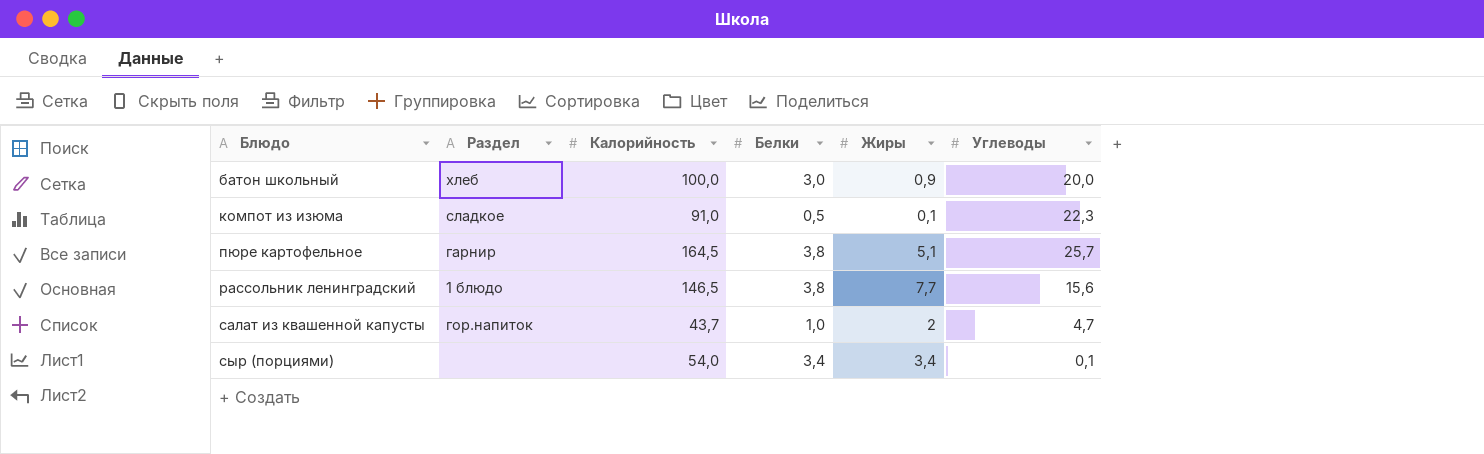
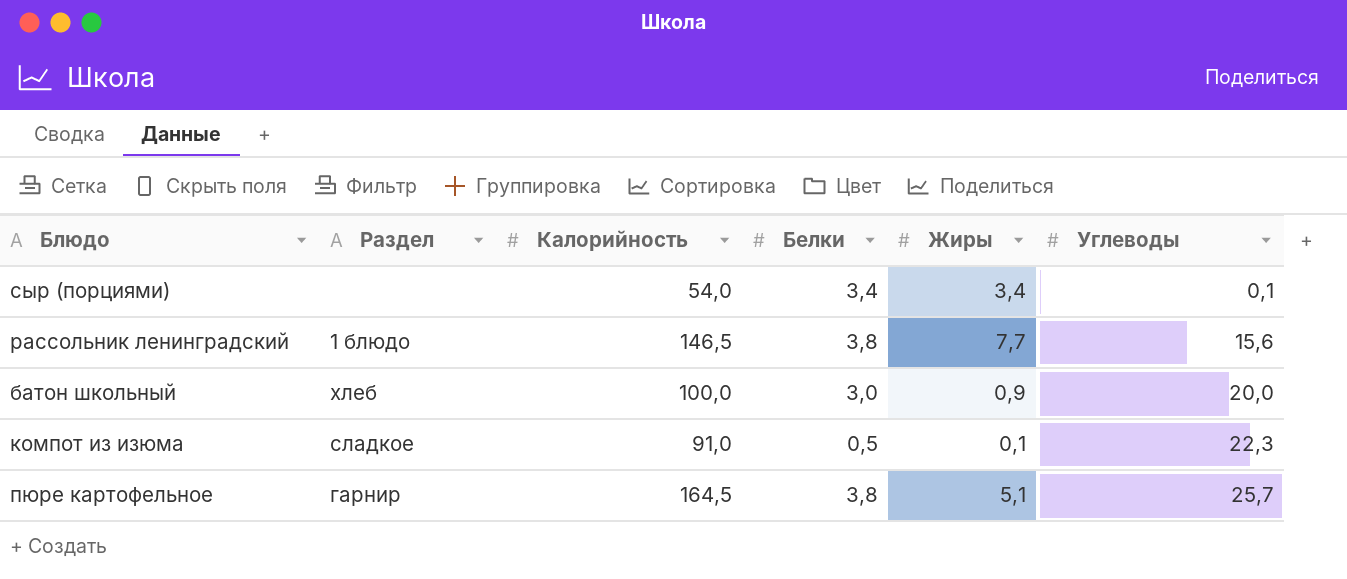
row order: Блюдо ascending -> Углеводы ascending
row салат из квашенной капусты: гор.напиток | 43,7 | 1,0 | 2 | 4,7 -> none

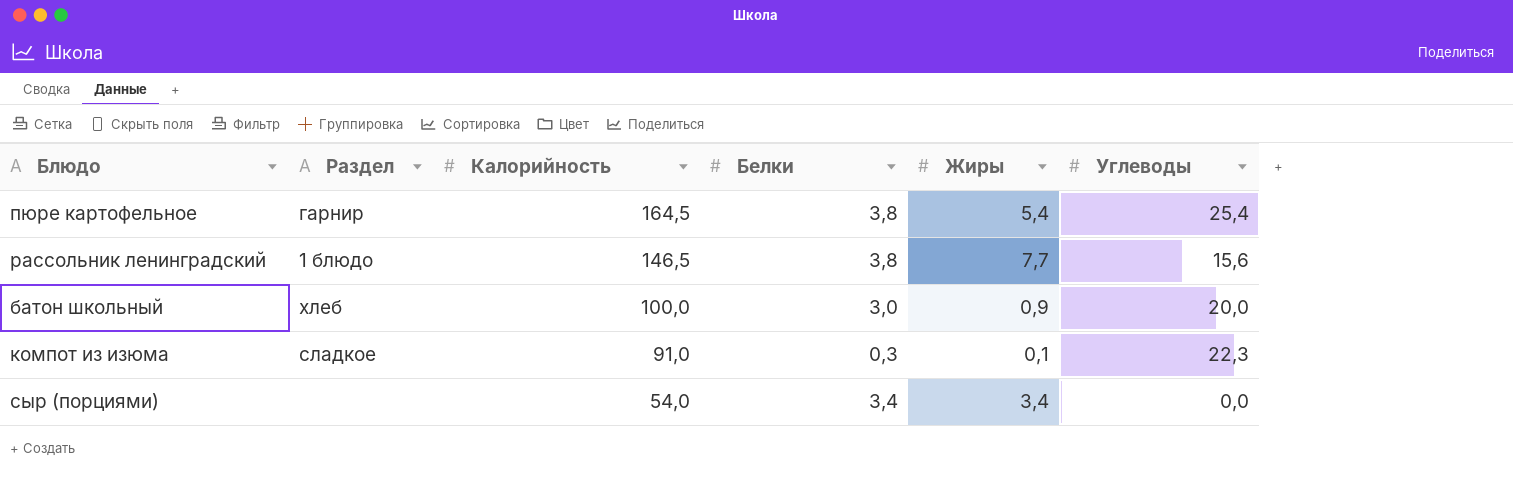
row order: Углеводы ascending -> Калорийность descending
пюре картофельное | Жиры: 5,1 -> 5,4
пюре картофельное | Углеводы: 25,7 -> 25,4
компот из изюма | Белки: 0,5 -> 0,3
сыр (порциями) | Углеводы: 0,1 -> 0,0

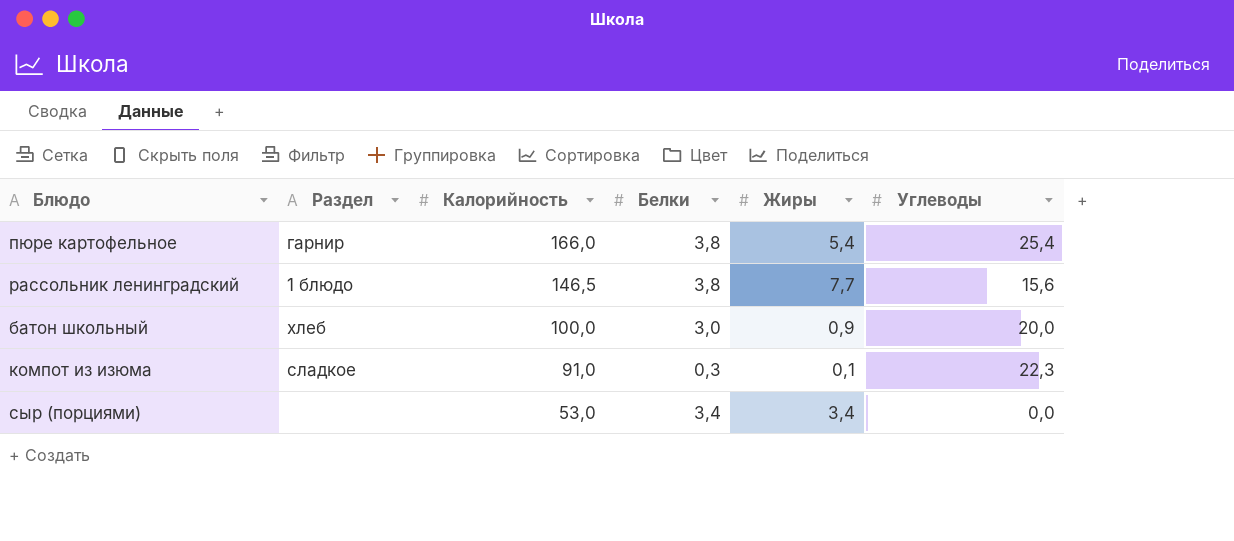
пюре картофельное | Калорийность: 164,5 -> 166,0
сыр (порциями) | Калорийность: 54,0 -> 53,0

